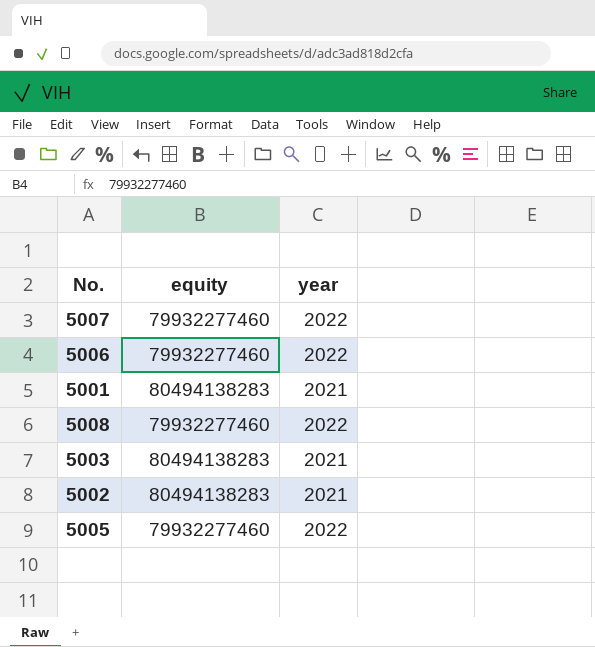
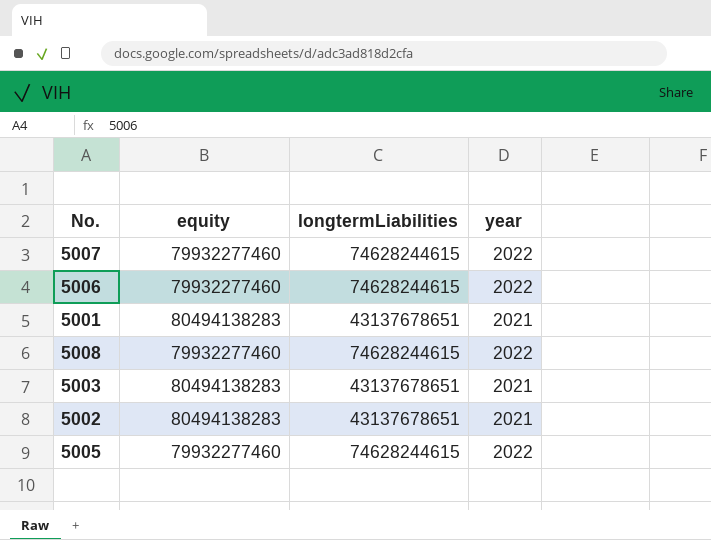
column longtermLiabilities | position: none -> 3

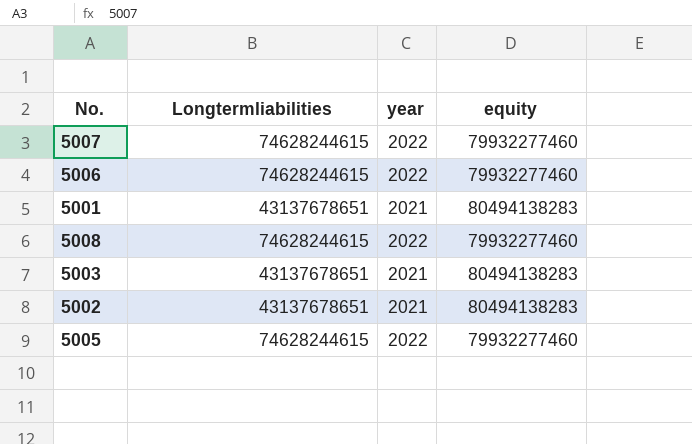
column name: longtermLiabilities -> Longtermliabilities
column equity | position: 2 -> 4

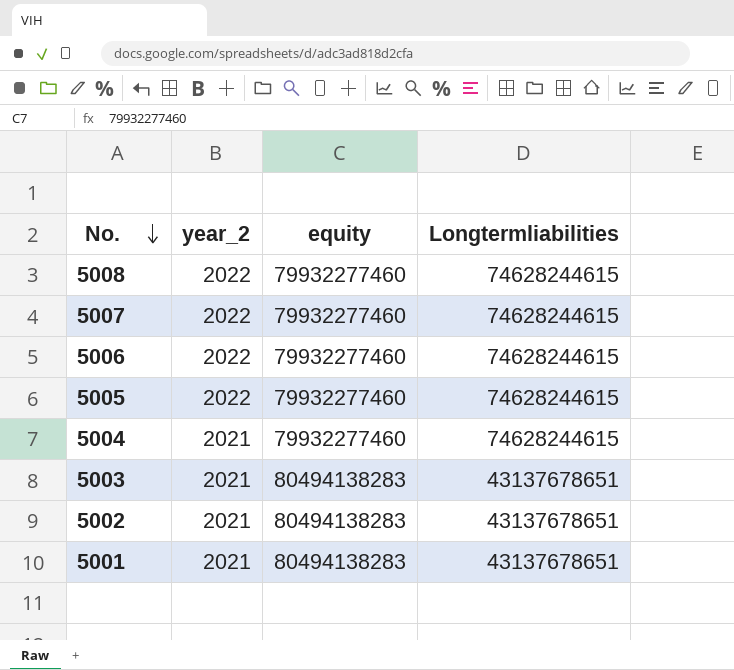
row order: none -> No. descending
column name: year -> year_2
column Longtermliabilities | position: 2 -> 4
row 5004: none -> 2021 | 79932277460 | 74628244615

